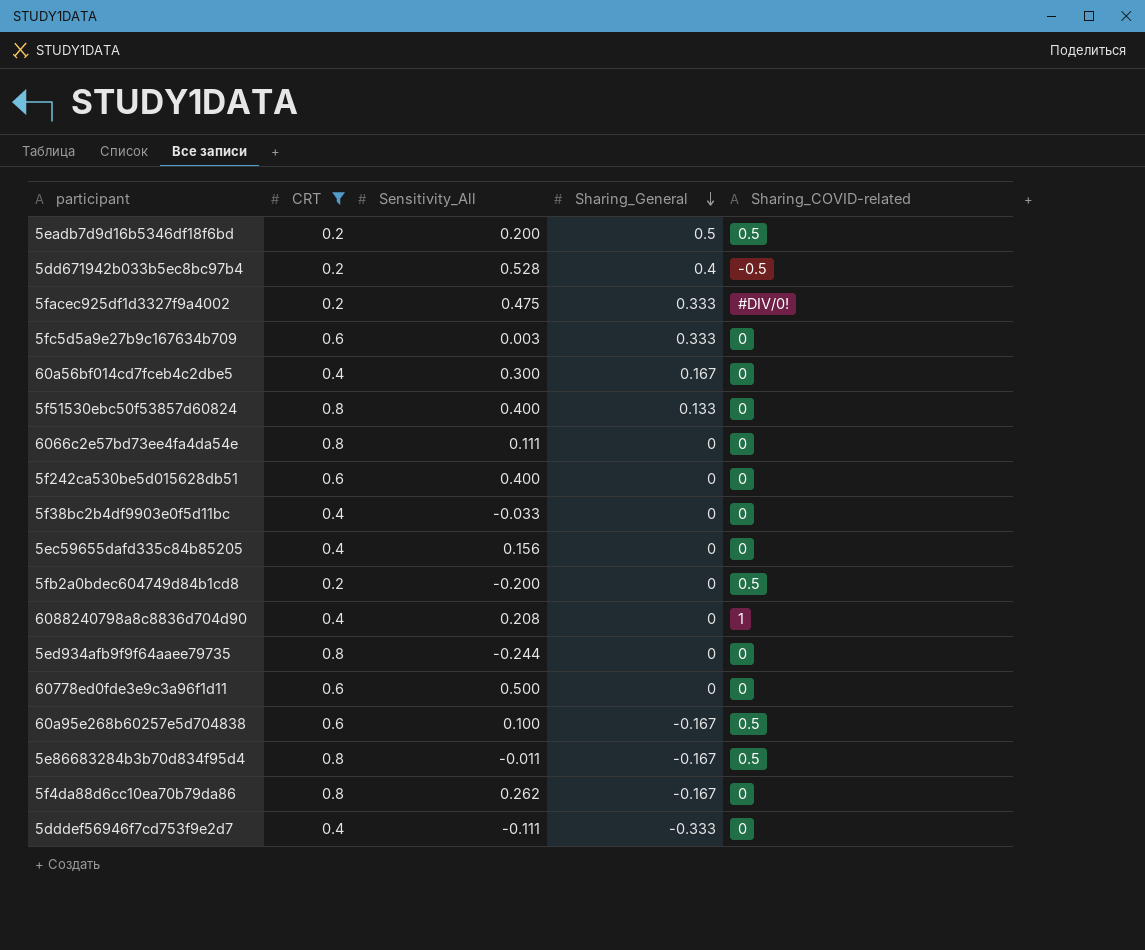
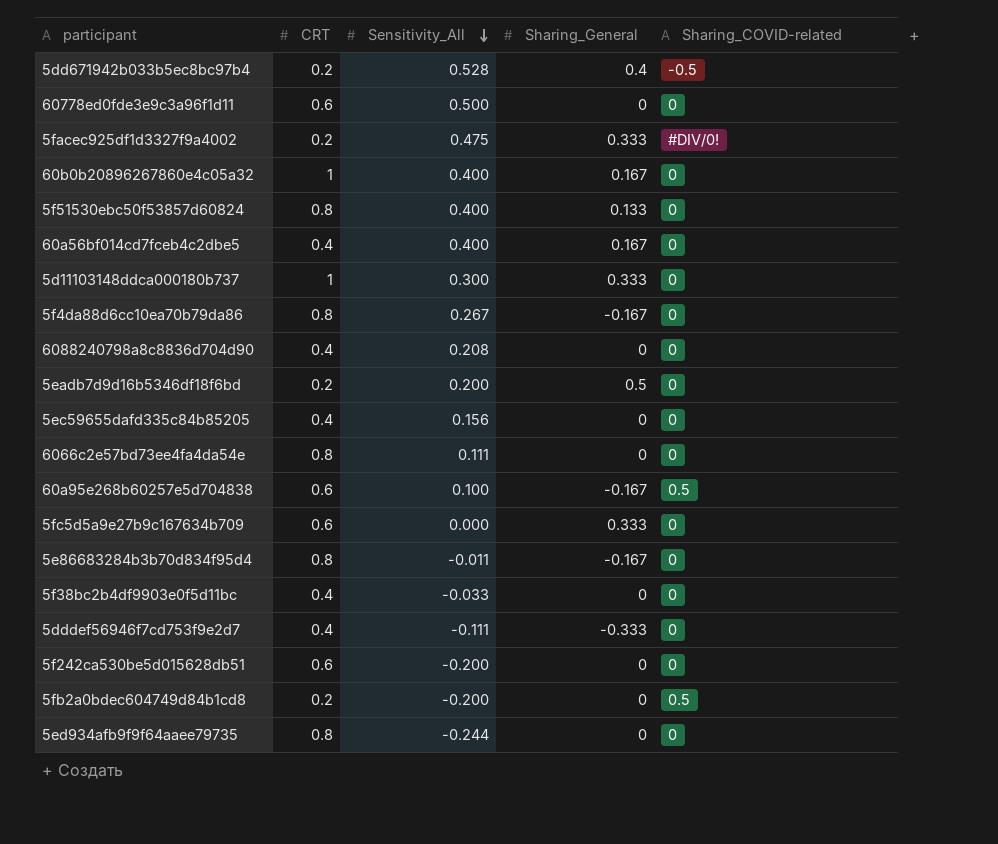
filter: CRT != 1 -> none
row order: Sharing_General descending -> Sensitivity_All descending
60a56bf014cd7fceb4c2dbe5 | Sensitivity_All: 0.300 -> 0.400
5f4da88d6cc10ea70b79da86 | Sensitivity_All: 0.262 -> 0.267
6088240798a8c8836d704d90 | Sharing_COVID-related: 1 -> 0
5eadb7d9d16b5346df18f6bd | Sharing_COVID-related: 0.5 -> 0
5fc5d5a9e27b9c167634b709 | Sensitivity_All: 0.003 -> 0.000
5e86683284b3b70d834f95d4 | Sharing_COVID-related: 0.5 -> 0
5f242ca530be5d015628db51 | Sensitivity_All: 0.400 -> -0.200

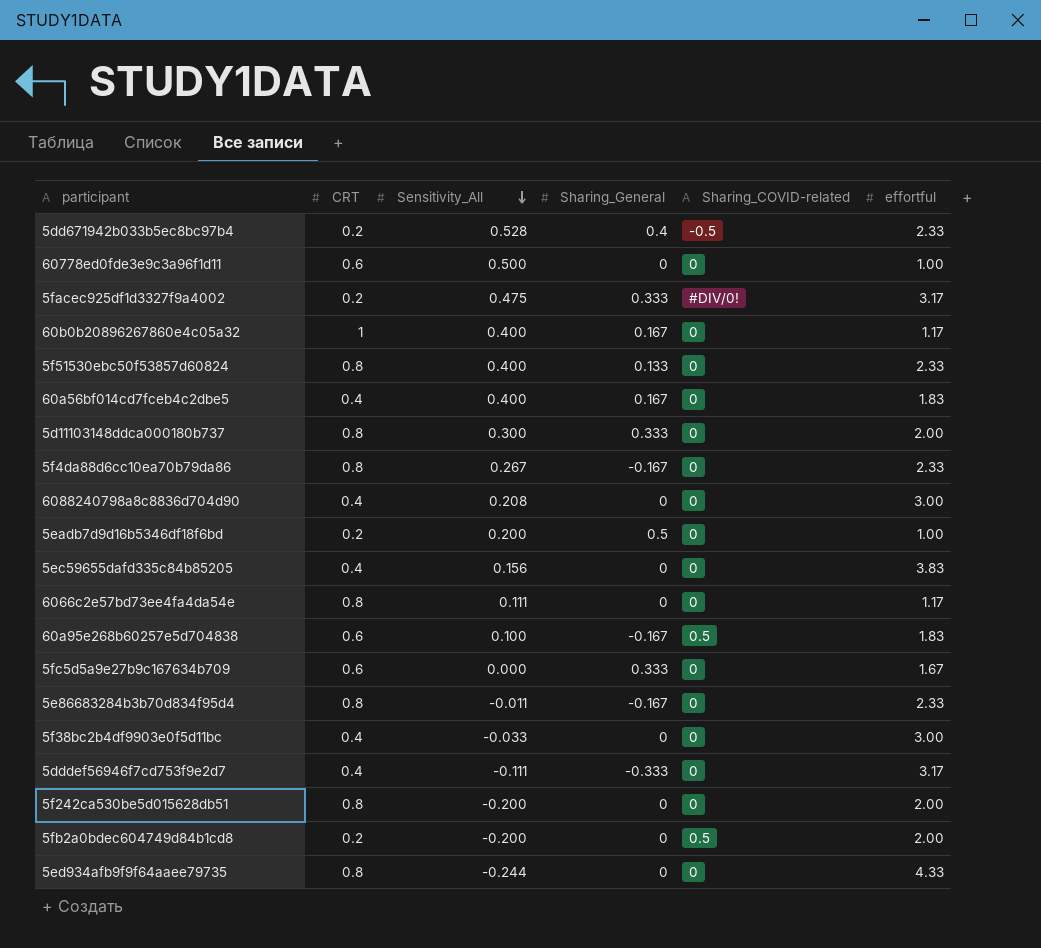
column effortful | position: none -> 6
5d11103148ddca000180b737 | CRT: 1 -> 0.8
5f242ca530be5d015628db51 | CRT: 0.6 -> 0.8

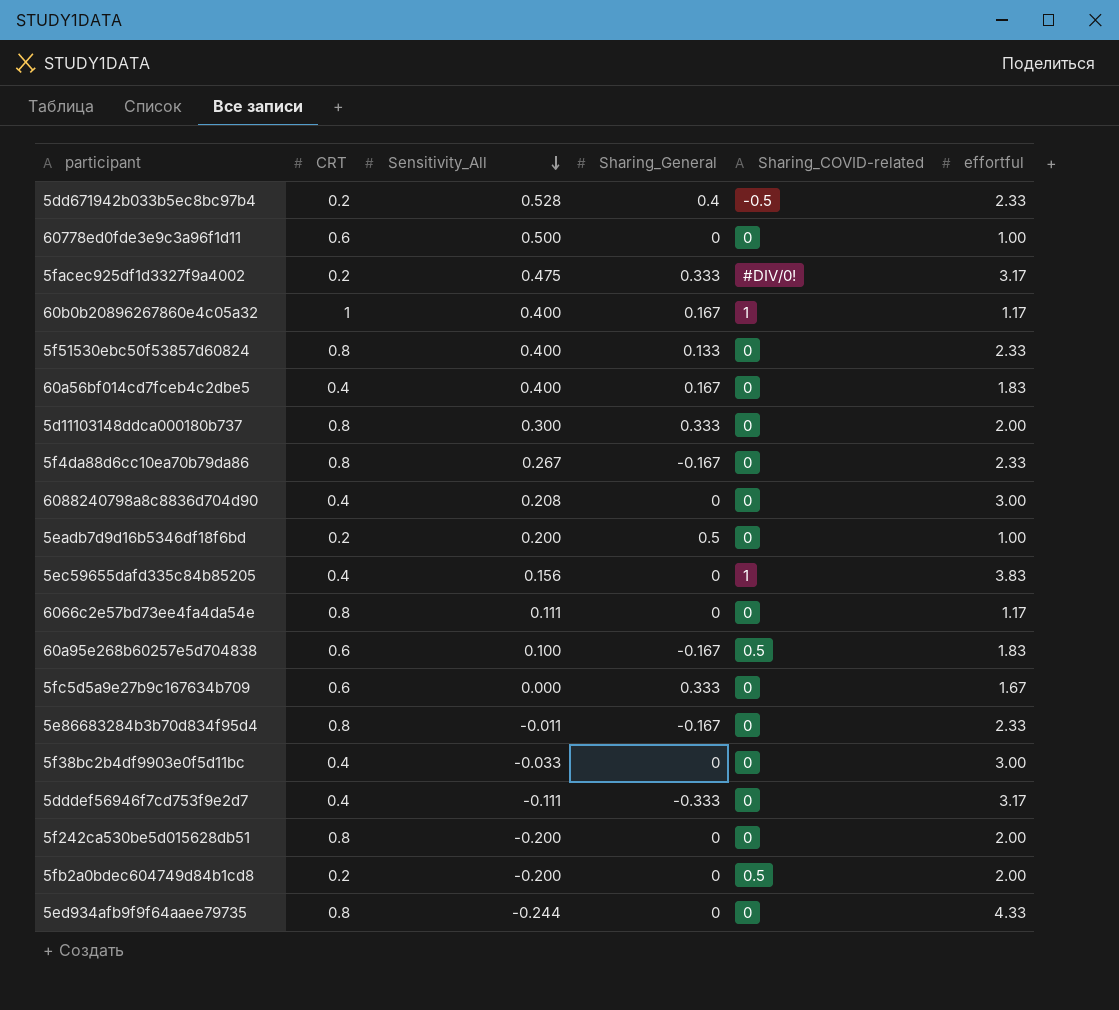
60b0b20896267860e4c05a32 | Sharing_COVID-related: 0 -> 1
5ec59655dafd335c84b85205 | Sharing_COVID-related: 0 -> 1

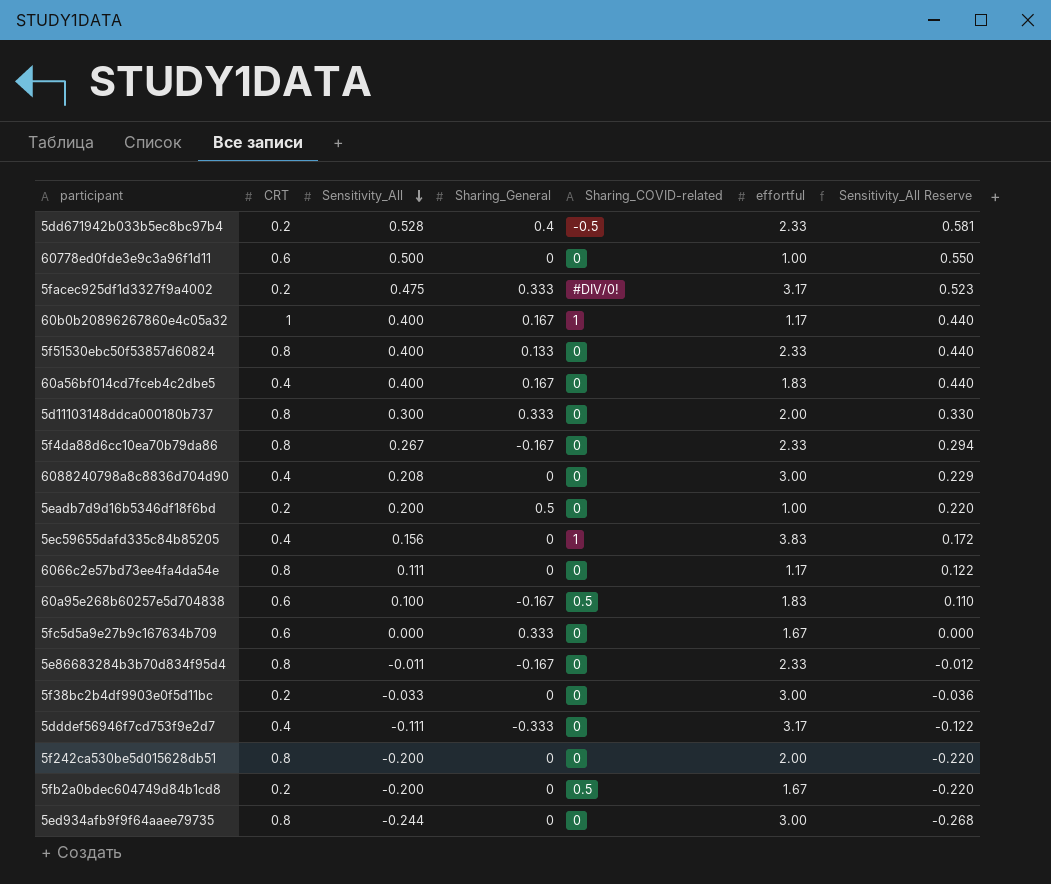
column Sensitivity_All Reserve | formula: none -> [Sensitivity_All] * 1.1
5f38bc2b4df9903e0f5d11bc | CRT: 0.4 -> 0.2
5fb2a0bdec604749d84b1cd8 | effortful: 2.00 -> 1.67
5ed934afb9f9f64aaee79735 | effortful: 4.33 -> 3.00

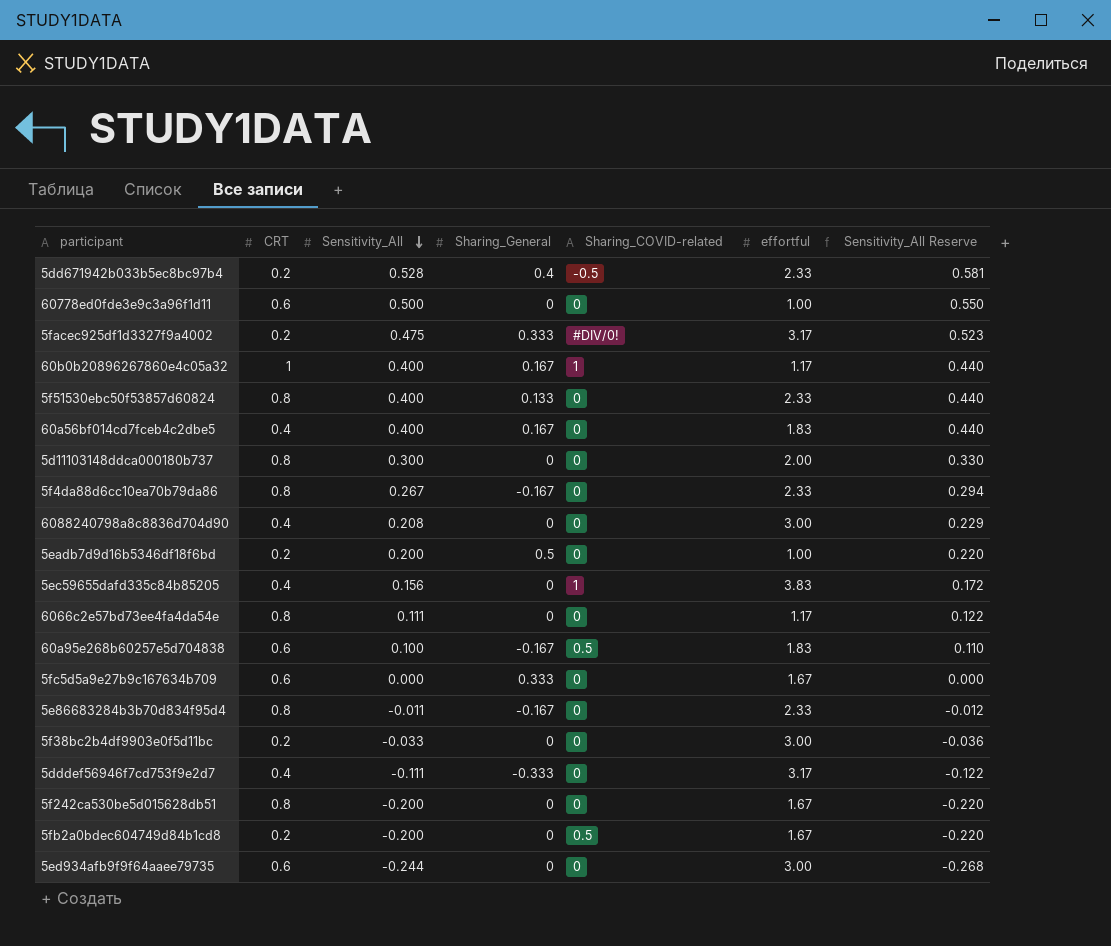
5d11103148ddca000180b737 | Sharing_General: 0.333 -> 0
5f242ca530be5d015628db51 | effortful: 2.00 -> 1.67
5ed934afb9f9f64aaee79735 | CRT: 0.8 -> 0.6

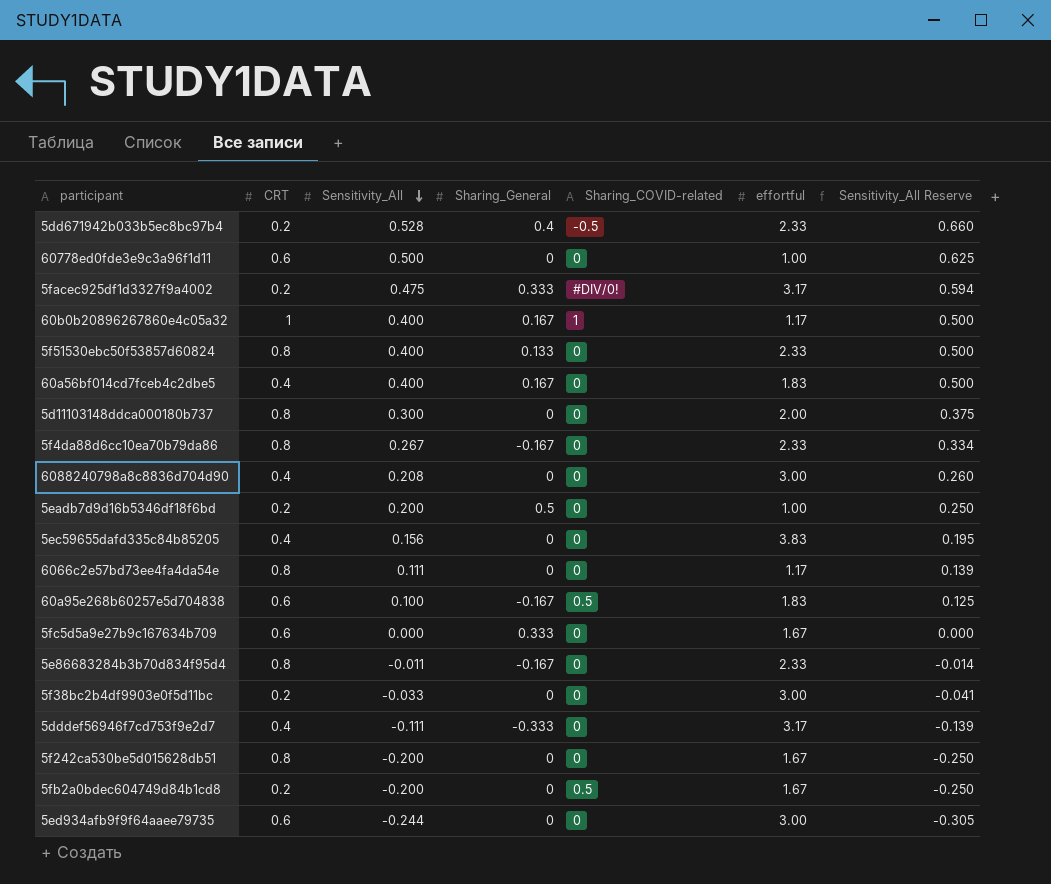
column Sensitivity_All Reserve | formula: [Sensitivity_All] * 1.1 -> [Sensitivity_All] * 1.25
5ec59655dafd335c84b85205 | Sharing_COVID-related: 1 -> 0

